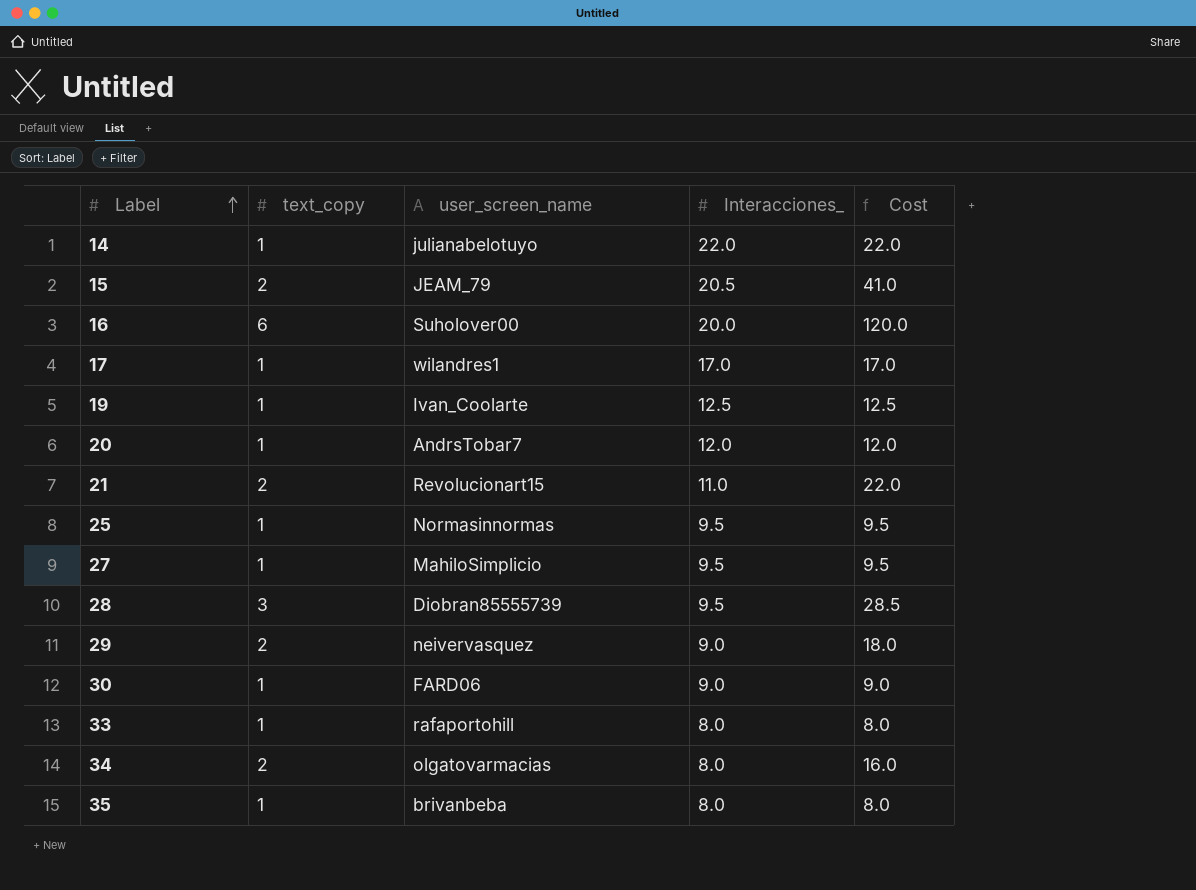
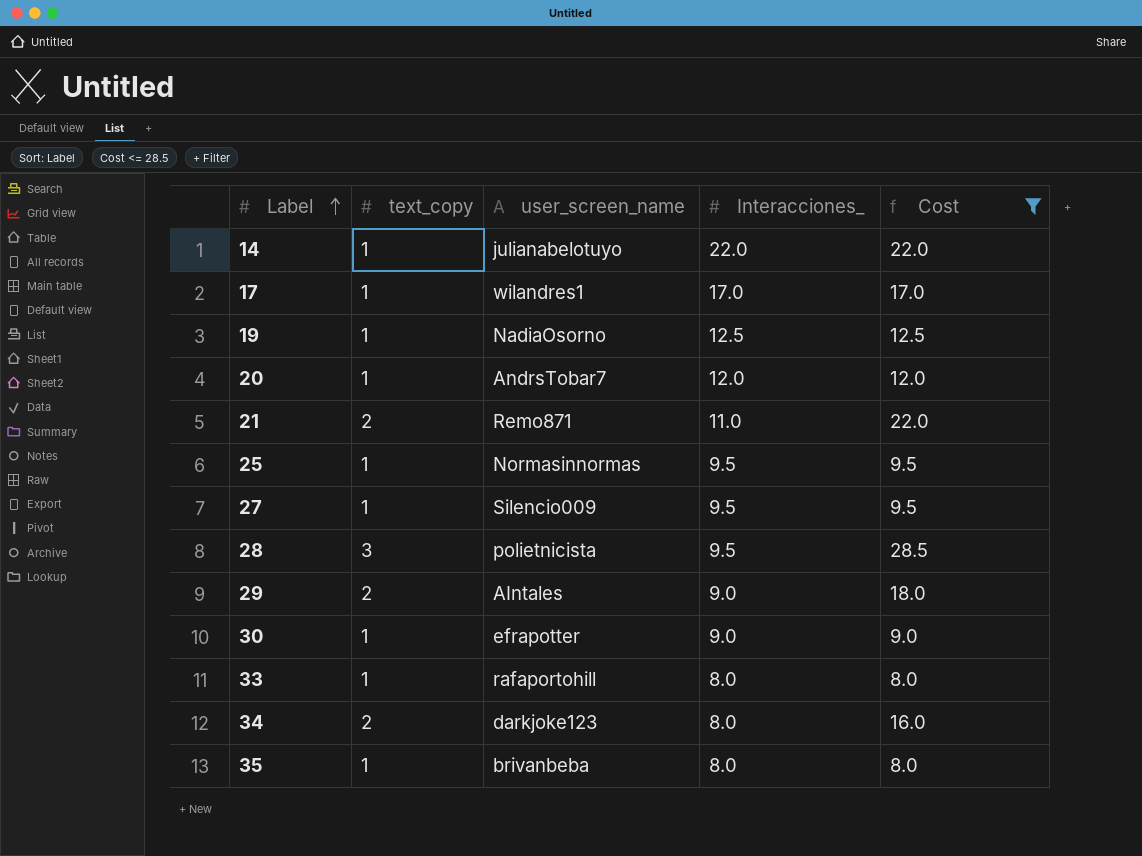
filter: none -> Cost <= 28.5
19 | user_screen_name: Ivan_Coolarte -> NadiaOsorno
21 | user_screen_name: Revolucionart15 -> Remo871
27 | user_screen_name: MahiloSimplicio -> Silencio009
28 | user_screen_name: Diobran85555739 -> polietnicista
29 | user_screen_name: neivervasquez -> AIntales
30 | user_screen_name: FARD06 -> efrapotter
34 | user_screen_name: olgatovarmacias -> darkjoke123

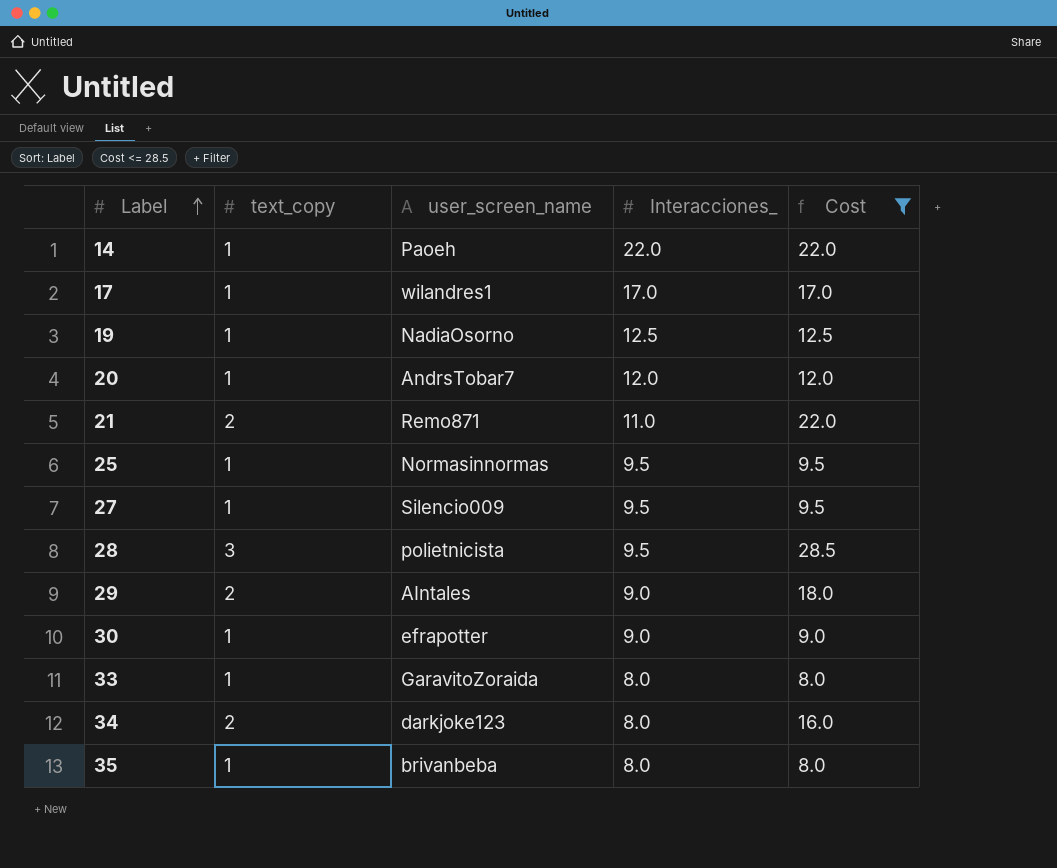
14 | user_screen_name: julianabelotuyo -> Paoeh
33 | user_screen_name: rafaportohill -> GaravitoZoraida

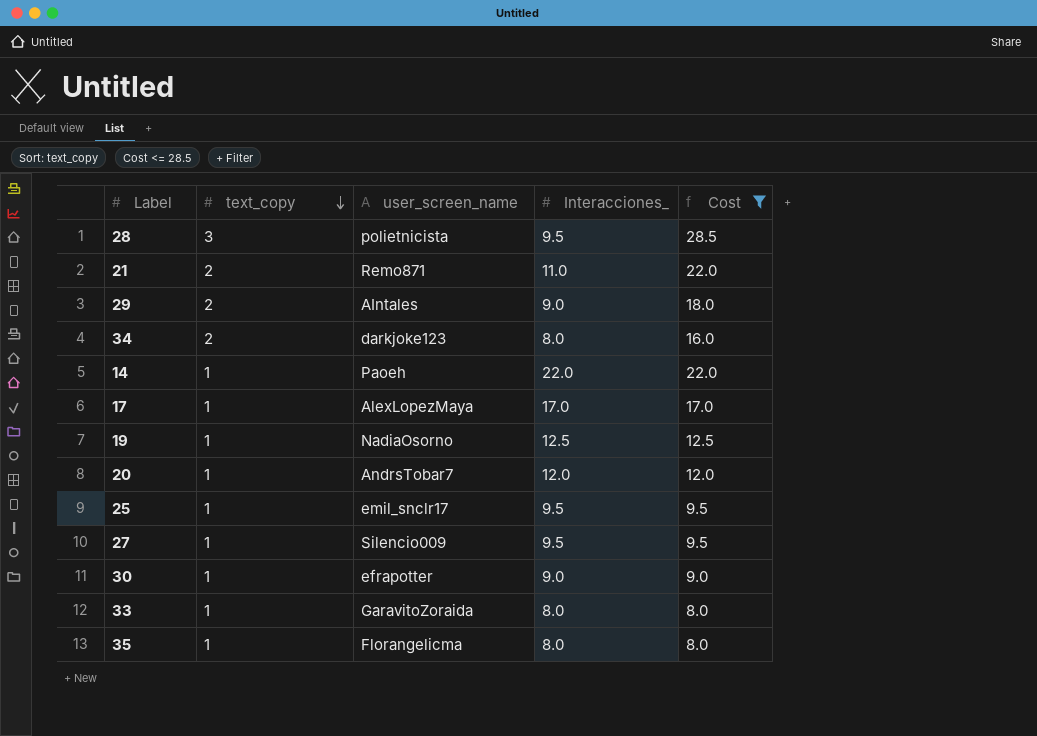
row order: Label ascending -> text_copy descending
17 | user_screen_name: wilandres1 -> AlexLopezMaya
25 | user_screen_name: Normasinnormas -> emil_snclr17
35 | user_screen_name: brivanbeba -> Florangelicma

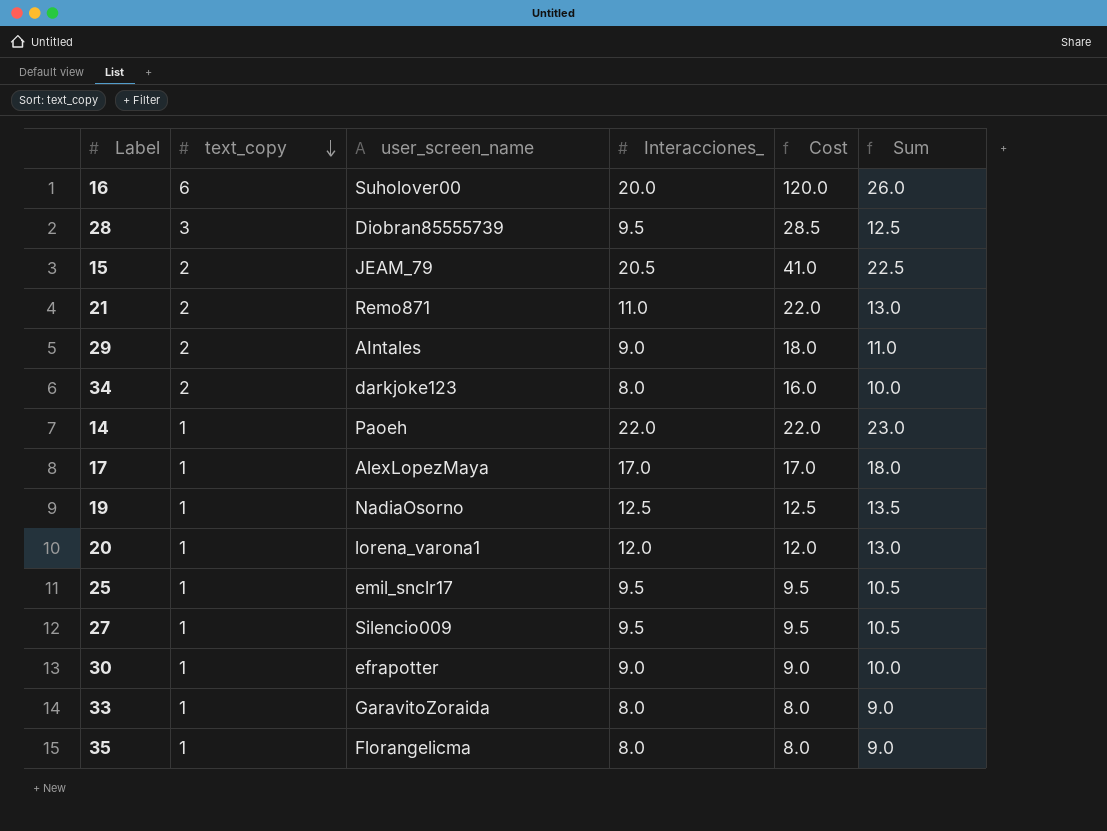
filter: Cost <= 28.5 -> none
column Sum | formula: none -> [text_copy] + [Interacciones_]
28 | user_screen_name: polietnicista -> Diobran85555739
20 | user_screen_name: AndrsTobar7 -> lorena_varona1

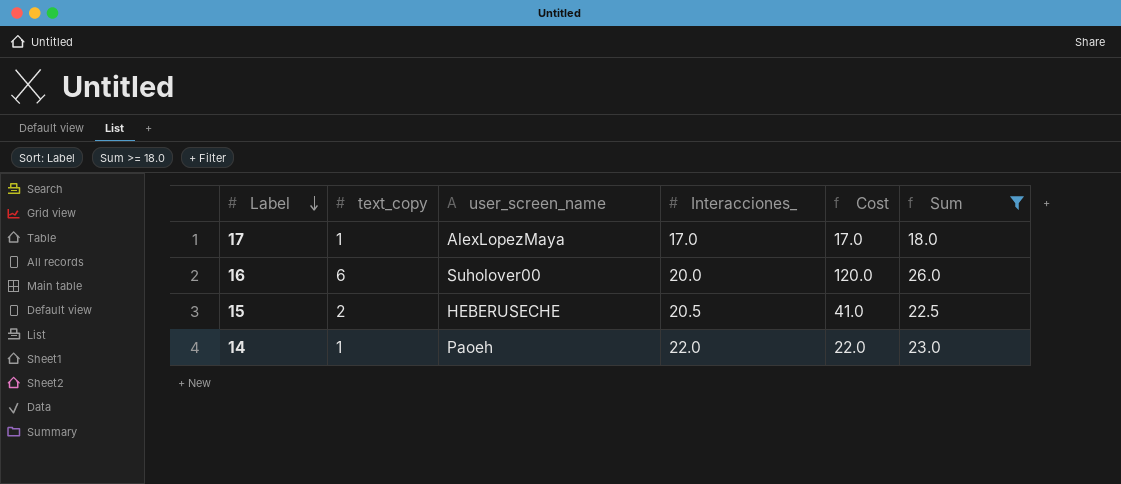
filter: none -> Sum >= 18.0
row order: text_copy descending -> Label descending
15 | user_screen_name: JEAM_79 -> HEBERUSECHE

